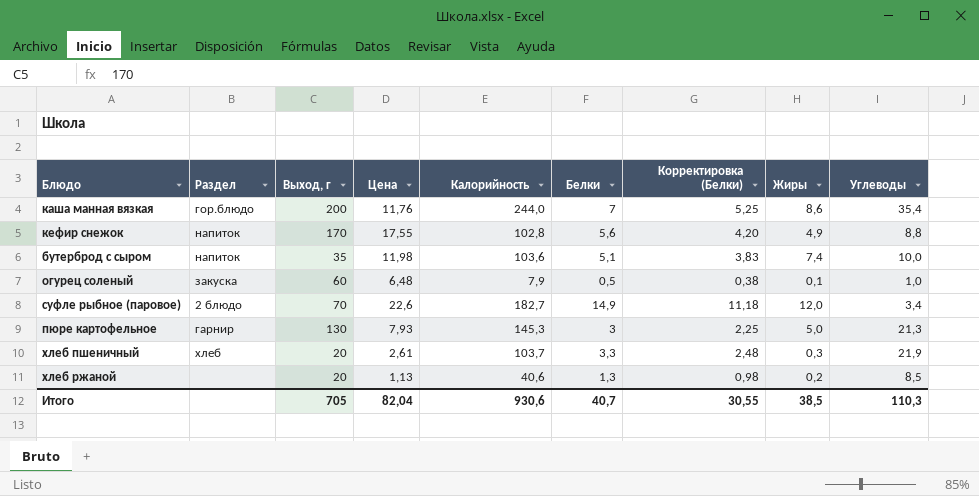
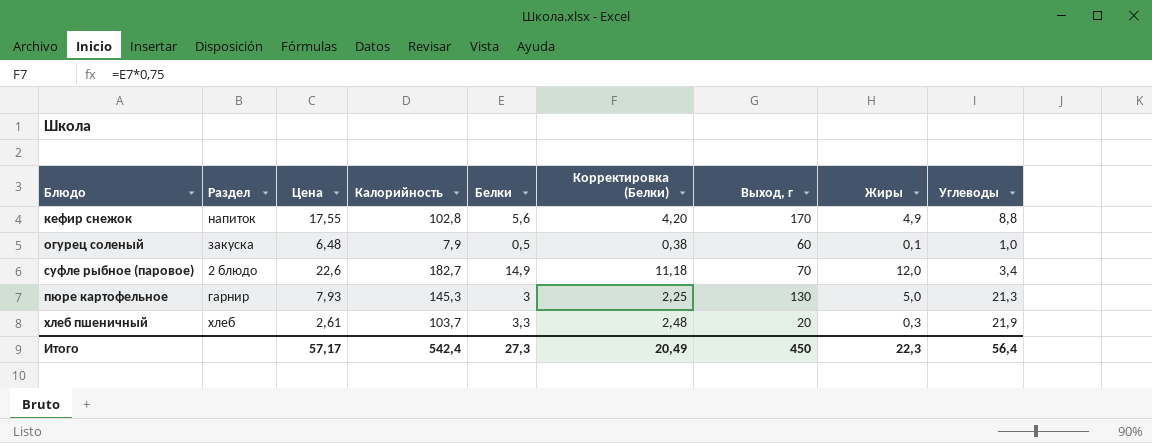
column Выход, г | position: 3 -> 7
row каша манная вязкая: гор.блюдо | 200 | 11,76 | 244,0 | 7 | 5,25 | 8,6 | 35,4 -> none
row бутерброд с сыром: напиток | 35 | 11,98 | 103,6 | 5,1 | 3,83 | 7,4 | 10,0 -> none
row хлеб ржаной: none | 20 | 1,13 | 40,6 | 1,3 | 0,98 | 0,2 | 8,5 -> none
Итого | Цена: 82,04 -> 57,17
Итого | Калорийность: 930,6 -> 542,4
Итого | Белки: 40,7 -> 27,3
Итого | Корректировка (Белки): 30,55 -> 20,49
Итого | Выход, г: 705 -> 450
Итого | Жиры: 38,5 -> 22,3
Итого | Углеводы: 110,3 -> 56,4

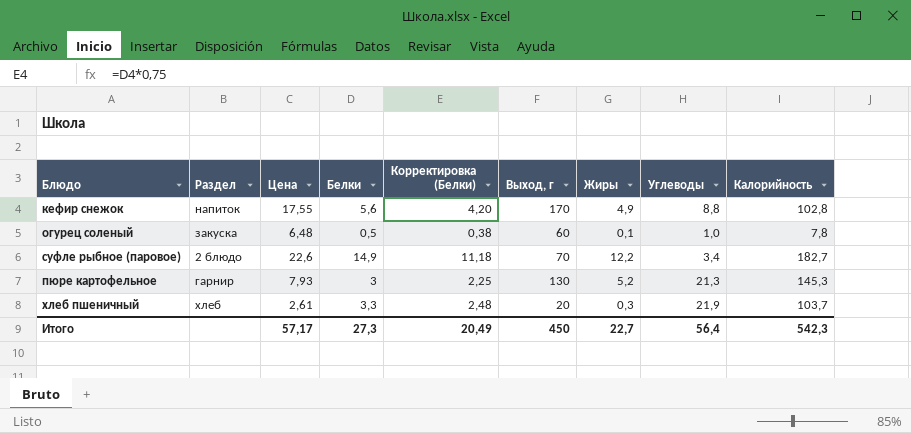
column Калорийность | position: 4 -> 9
огурец соленый | Калорийность: 7,9 -> 7,8
суфле рыбное (паровое) | Жиры: 12,0 -> 12,2
пюре картофельное | Жиры: 5,0 -> 5,2
Итого | Жиры: 22,3 -> 22,7
Итого | Калорийность: 542,4 -> 542,3

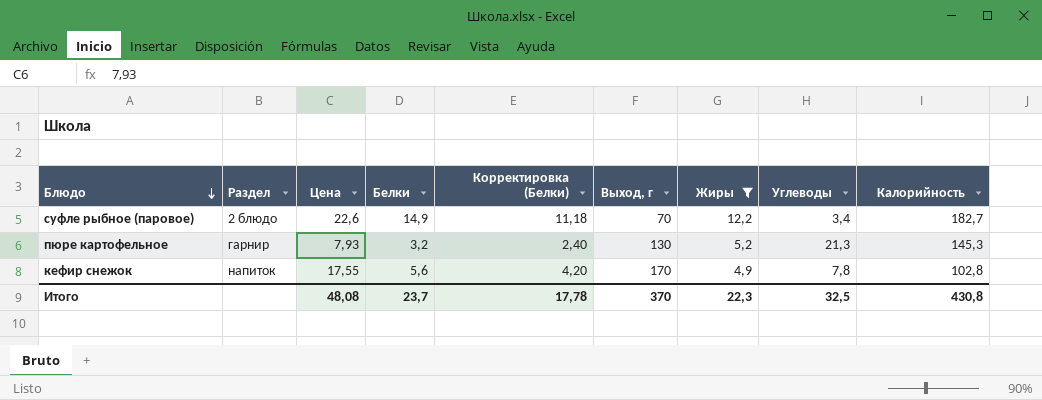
filter: none -> Жиры >= 4,9
row order: none -> Блюдо descending
пюре картофельное | Белки: 3 -> 3,2
пюре картофельное | Корректировка (Белки): 2,25 -> 2,40
кефир снежок | Углеводы: 8,8 -> 7,8
Итого | Цена: 57,17 -> 48,08
Итого | Белки: 27,3 -> 23,7
Итого | Корректировка (Белки): 20,49 -> 17,78
Итого | Выход, г: 450 -> 370
Итого | Жиры: 22,7 -> 22,3
Итого | Углеводы: 56,4 -> 32,5
Итого | Калорийность: 542,3 -> 430,8

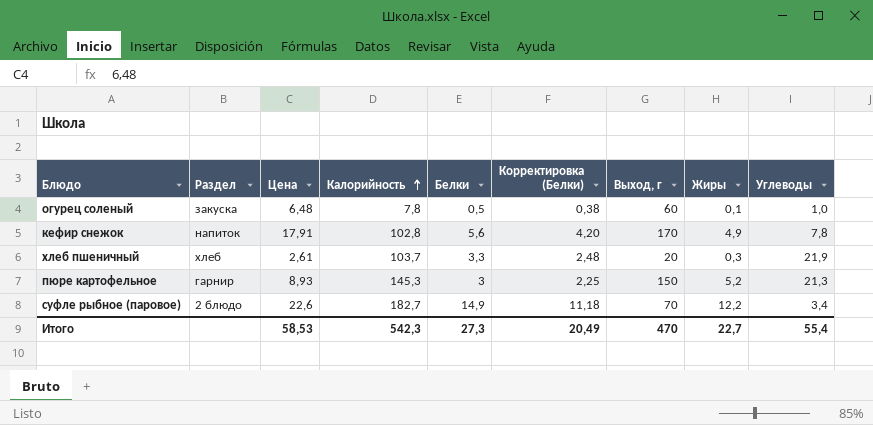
filter: Жиры >= 4,9 -> none
row order: Блюдо descending -> Калорийность ascending
column Калорийность | position: 9 -> 4
кефир снежок | Цена: 17,55 -> 17,91
пюре картофельное | Цена: 7,93 -> 8,93
пюре картофельное | Белки: 3,2 -> 3
пюре картофельное | Корректировка (Белки): 2,40 -> 2,25
пюре картофельное | Выход, г: 130 -> 150
Итого | Цена: 48,08 -> 58,53
Итого | Калорийность: 430,8 -> 542,3
Итого | Белки: 23,7 -> 27,3
Итого | Корректировка (Белки): 17,78 -> 20,49
Итого | Выход, г: 370 -> 470
Итого | Жиры: 22,3 -> 22,7
Итого | Углеводы: 32,5 -> 55,4

